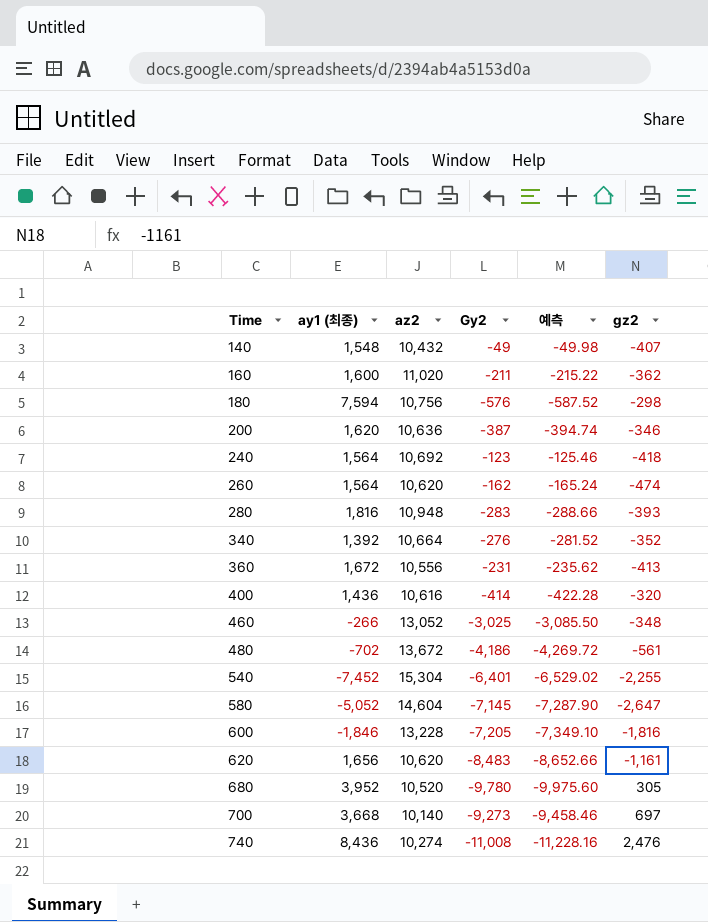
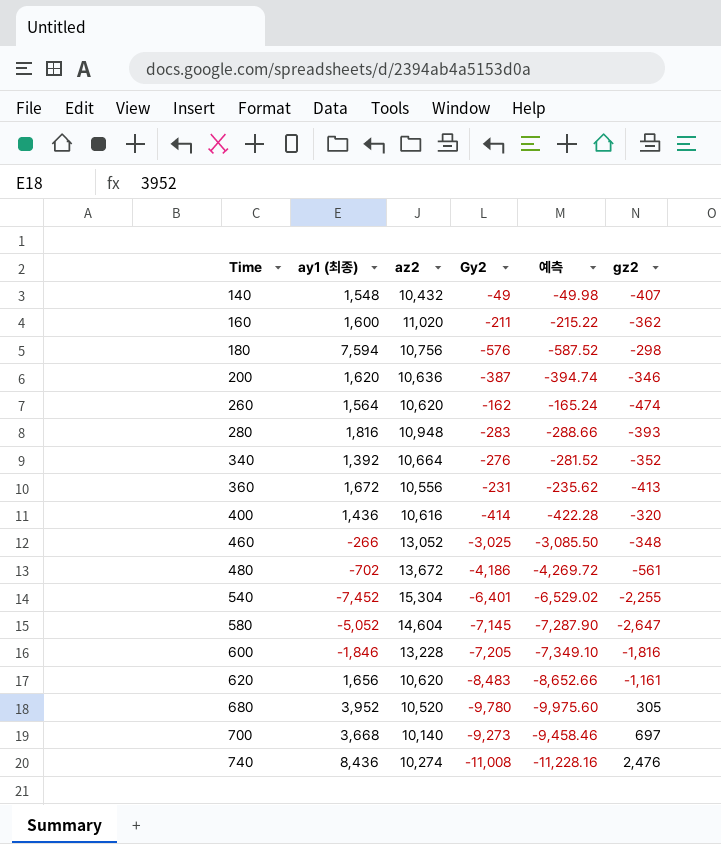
row 240: 1,564 | 10,692 | -123 | -125.46 | -418 -> none

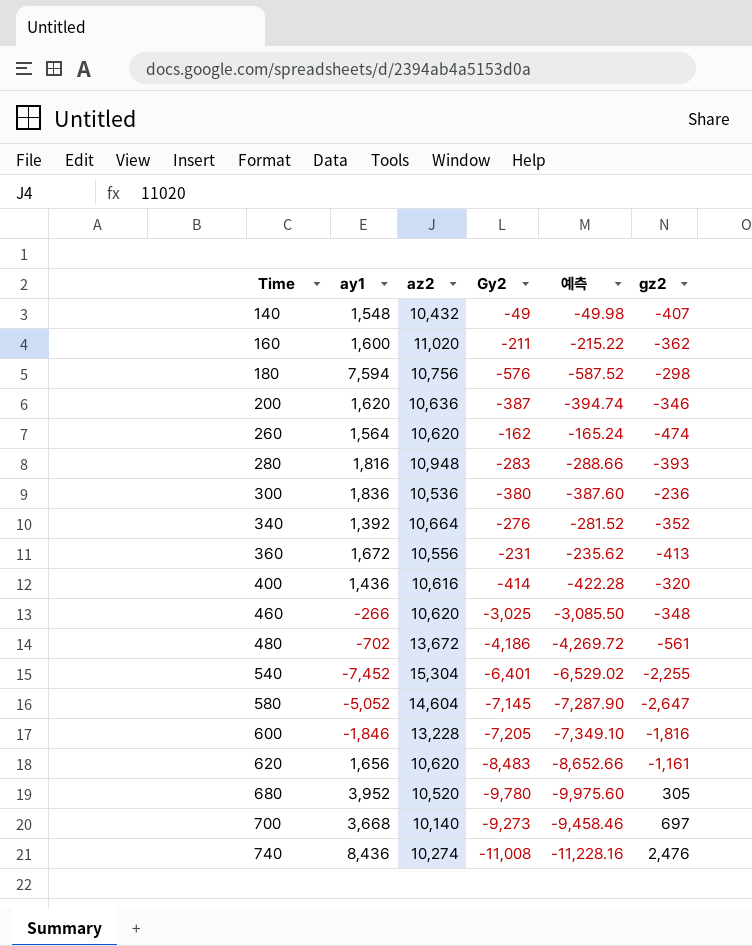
column name: ay1 (최종) -> ay1
row 300: none -> 1,836 | 10,536 | -380 | -387.60 | -236
460 | az2: 13,052 -> 10,620

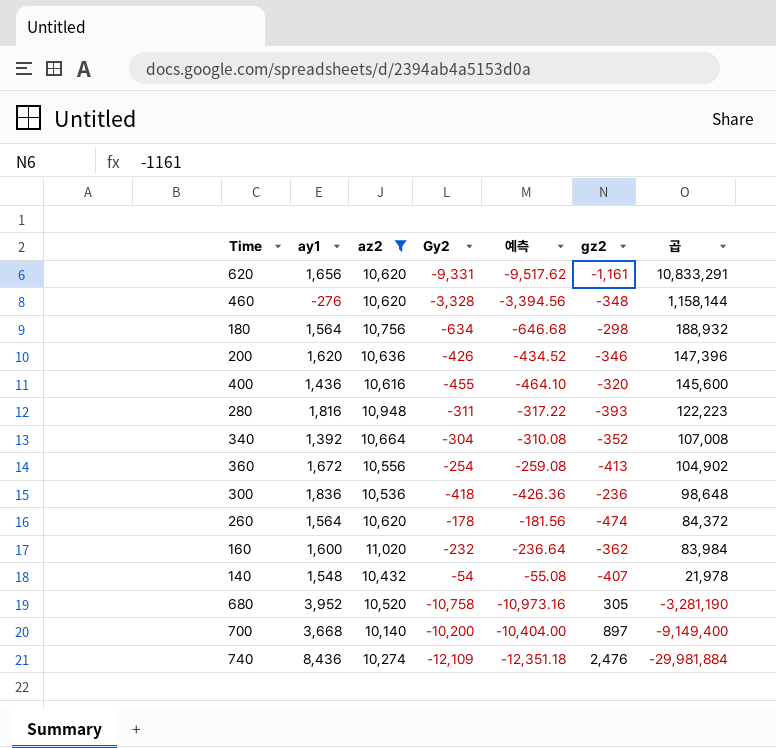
filter: none -> az2 <= 11,020
row order: Time ascending -> 곱 descending
column 곱 | formula: none -> [Gy2] * [gz2]
620 | Gy2: -8,483 -> -9,331
620 | 예측: -8,652.66 -> -9,517.62
460 | ay1: -266 -> -276
460 | Gy2: -3,025 -> -3,328
460 | 예측: -3,085.50 -> -3,394.56
180 | ay1: 7,594 -> 1,564
180 | Gy2: -576 -> -634
180 | 예측: -587.52 -> -646.68
200 | Gy2: -387 -> -426
200 | 예측: -394.74 -> -434.52
400 | Gy2: -414 -> -455
400 | 예측: -422.28 -> -464.10
280 | Gy2: -283 -> -311
280 | 예측: -288.66 -> -317.22
340 | Gy2: -276 -> -304
340 | 예측: -281.52 -> -310.08
360 | Gy2: -231 -> -254
360 | 예측: -235.62 -> -259.08
300 | Gy2: -380 -> -418
300 | 예측: -387.60 -> -426.36
260 | Gy2: -162 -> -178
260 | 예측: -165.24 -> -181.56
160 | Gy2: -211 -> -232
160 | 예측: -215.22 -> -236.64
140 | Gy2: -49 -> -54
140 | 예측: -49.98 -> -55.08
680 | Gy2: -9,780 -> -10,758
680 | 예측: -9,975.60 -> -10,973.16
700 | Gy2: -9,273 -> -10,200
700 | 예측: -9,458.46 -> -10,404.00
700 | gz2: 697 -> 897
740 | Gy2: -11,008 -> -12,109
740 | 예측: -11,228.16 -> -12,351.18

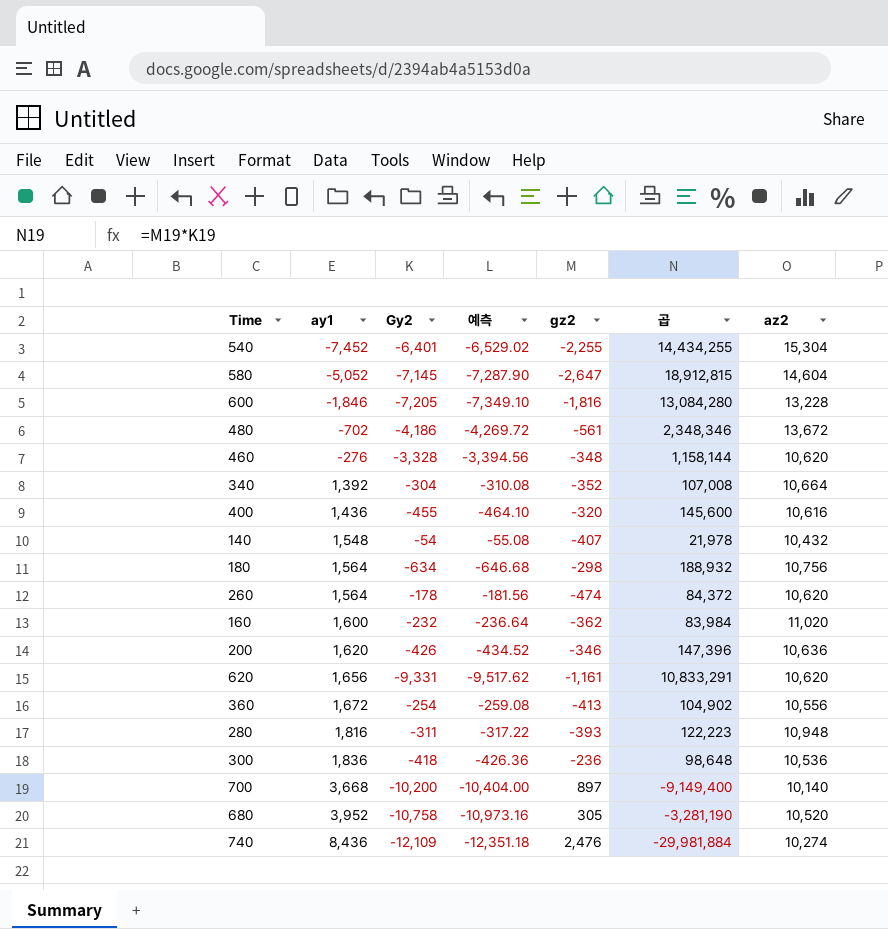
filter: az2 <= 11,020 -> none
row order: 곱 descending -> ay1 ascending
column az2 | position: 3 -> 7

